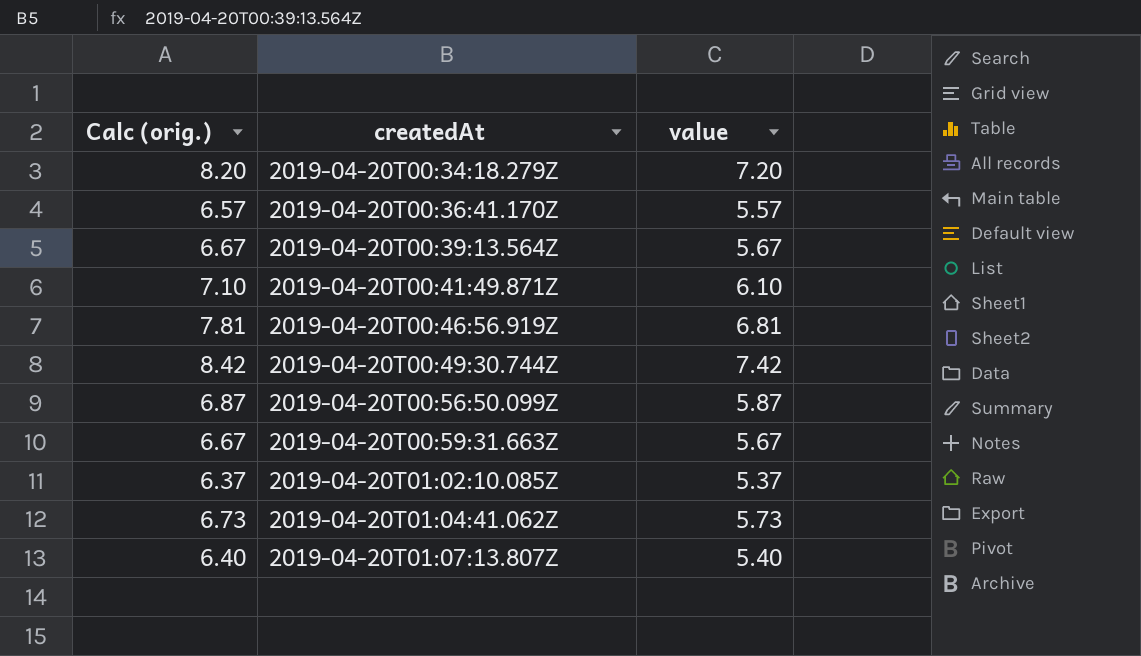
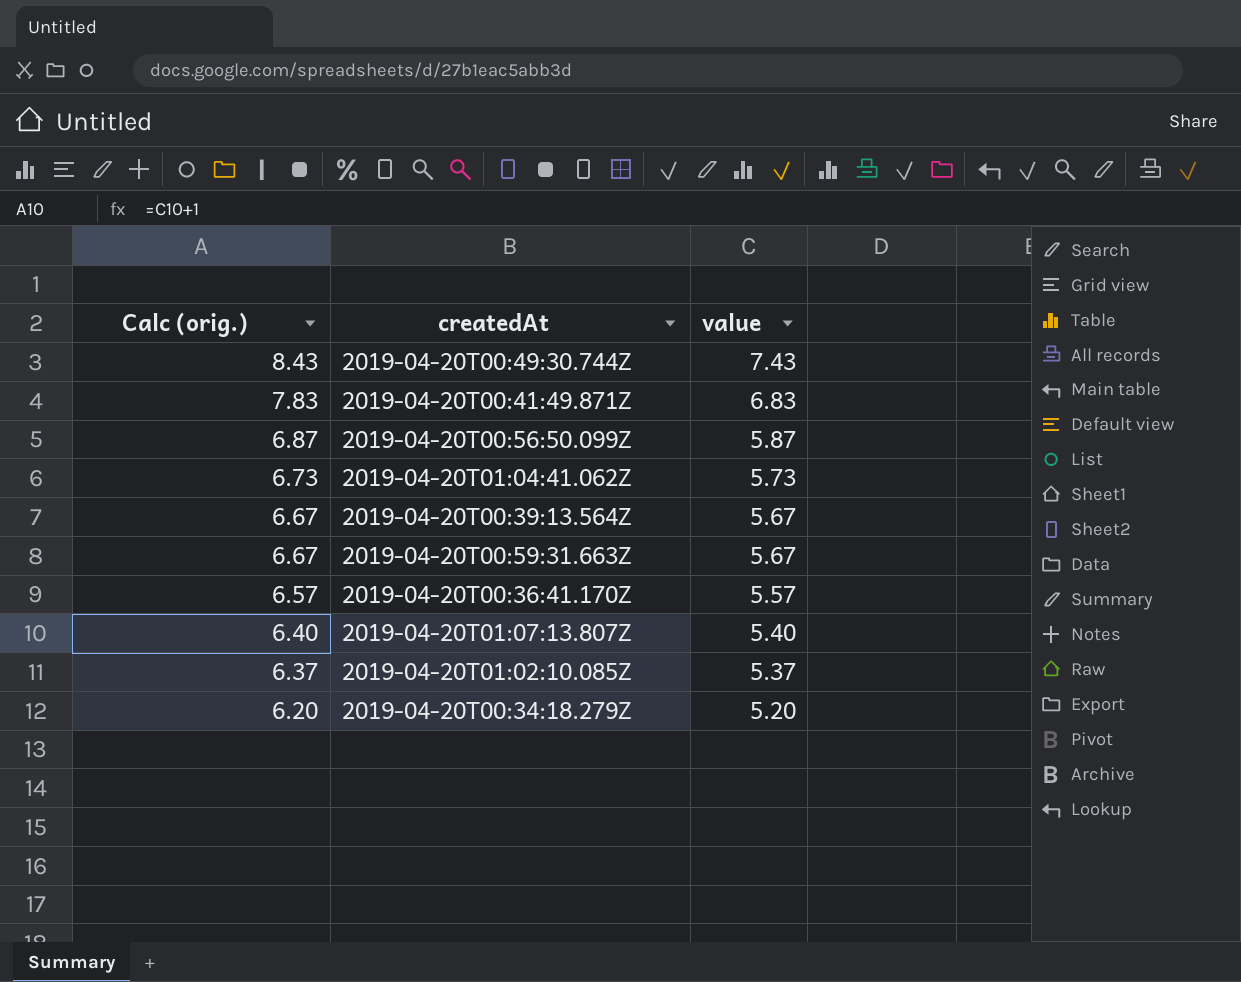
row order: createdAt ascending -> Calc (orig.) descending
row 2019-04-20T00:46:56.919Z: 7.81 | 6.81 -> none
2019-04-20T00:49:30.744Z | Calc (orig.): 8.42 -> 8.43
2019-04-20T00:49:30.744Z | value: 7.42 -> 7.43
2019-04-20T00:41:49.871Z | Calc (orig.): 7.10 -> 7.83
2019-04-20T00:41:49.871Z | value: 6.10 -> 6.83
2019-04-20T00:34:18.279Z | Calc (orig.): 8.20 -> 6.20
2019-04-20T00:34:18.279Z | value: 7.20 -> 5.20

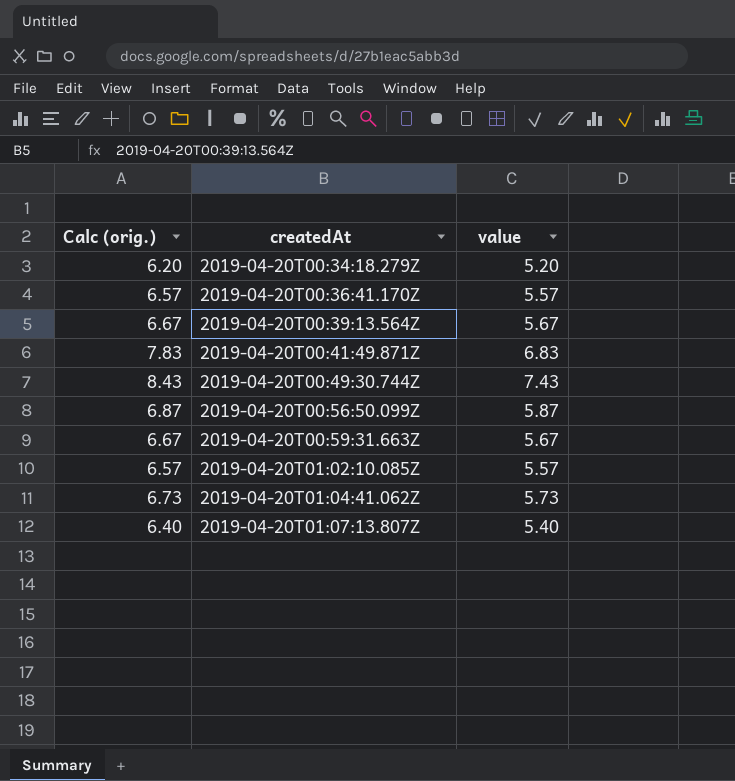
row order: Calc (orig.) descending -> createdAt ascending
2019-04-20T01:02:10.085Z | Calc (orig.): 6.37 -> 6.57
2019-04-20T01:02:10.085Z | value: 5.37 -> 5.57

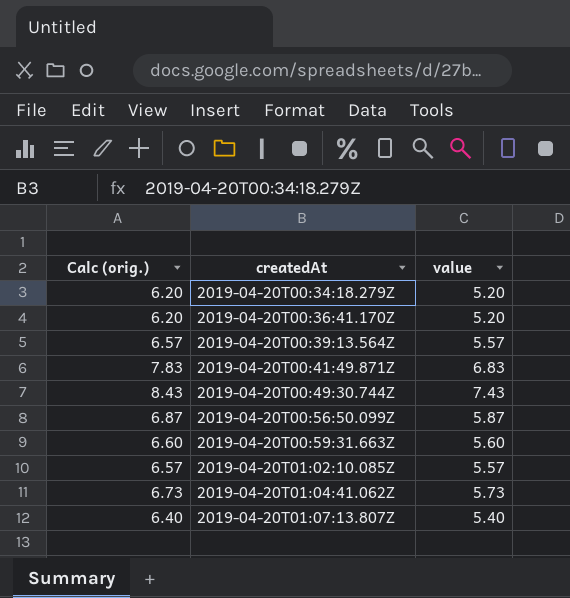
2019-04-20T00:36:41.170Z | Calc (orig.): 6.57 -> 6.20
2019-04-20T00:36:41.170Z | value: 5.57 -> 5.20
2019-04-20T00:39:13.564Z | Calc (orig.): 6.67 -> 6.57
2019-04-20T00:39:13.564Z | value: 5.67 -> 5.57
2019-04-20T00:59:31.663Z | Calc (orig.): 6.67 -> 6.60
2019-04-20T00:59:31.663Z | value: 5.67 -> 5.60

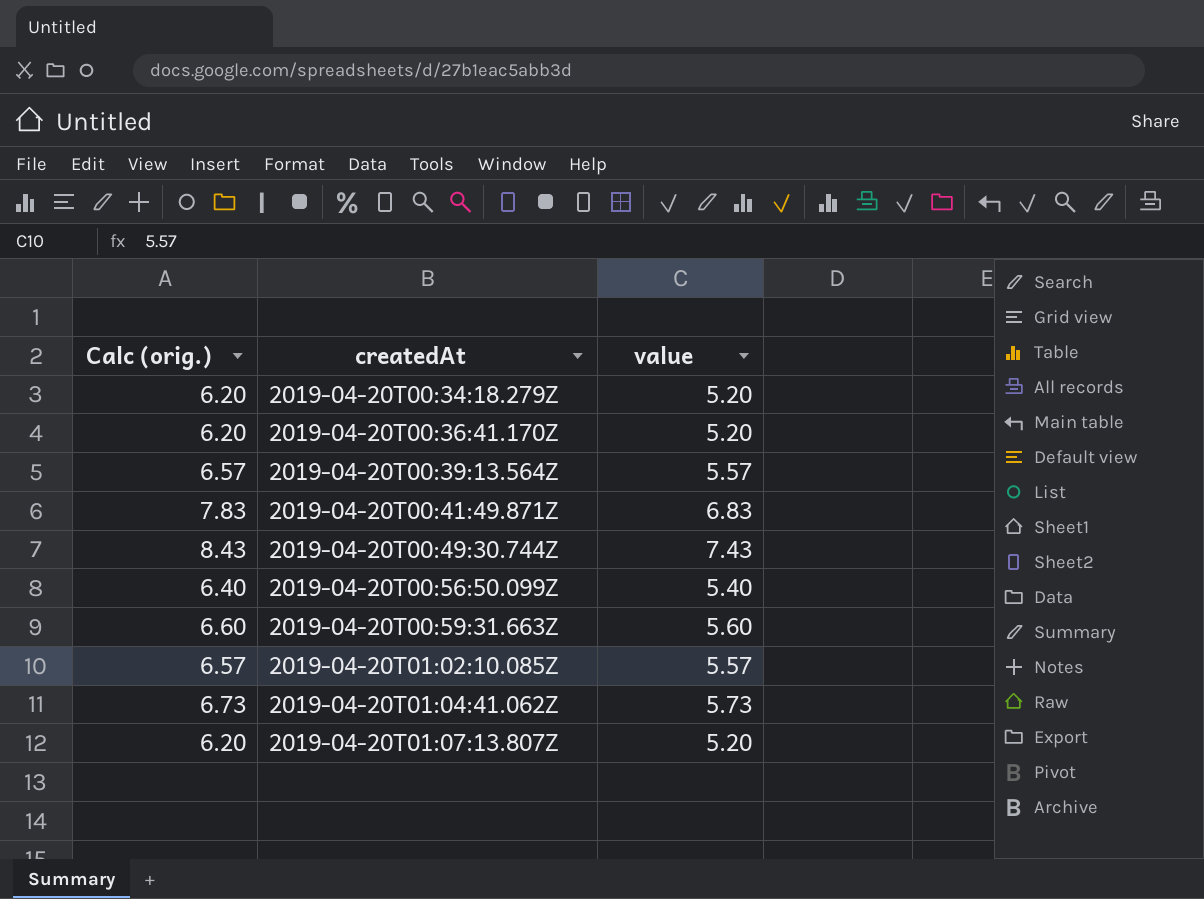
2019-04-20T00:56:50.099Z | Calc (orig.): 6.87 -> 6.40
2019-04-20T00:56:50.099Z | value: 5.87 -> 5.40
2019-04-20T01:07:13.807Z | Calc (orig.): 6.40 -> 6.20
2019-04-20T01:07:13.807Z | value: 5.40 -> 5.20

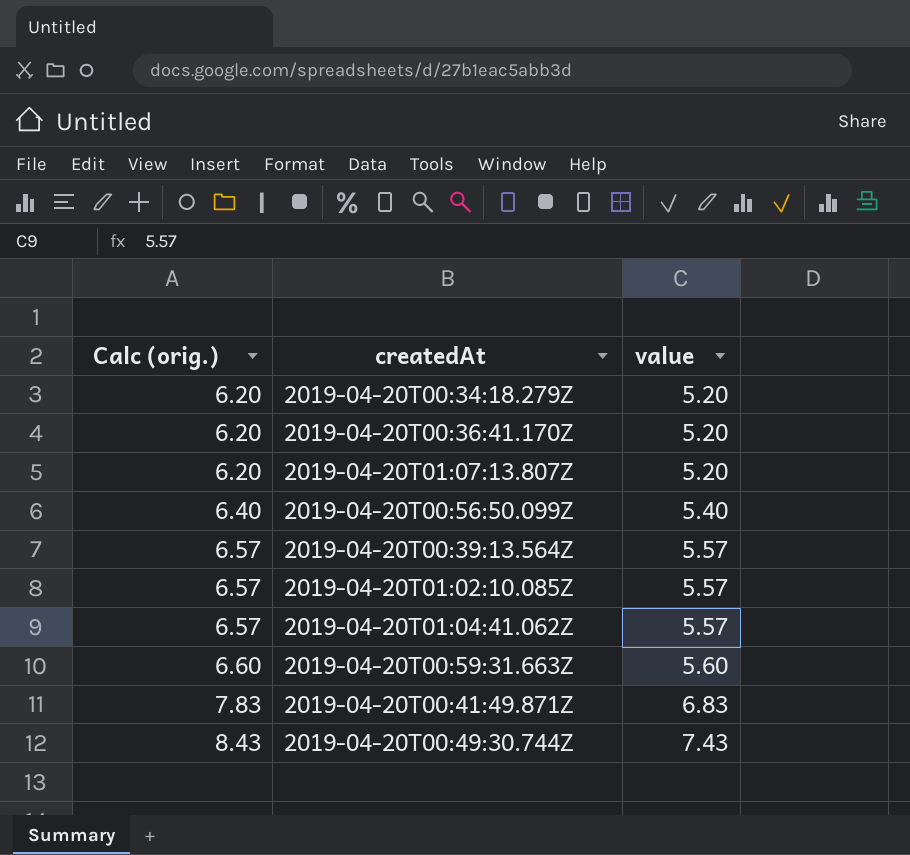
row order: createdAt ascending -> Calc (orig.) ascending
2019-04-20T01:04:41.062Z | Calc (orig.): 6.73 -> 6.57
2019-04-20T01:04:41.062Z | value: 5.73 -> 5.57

